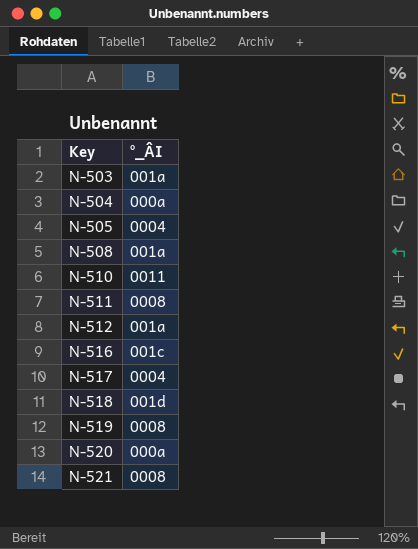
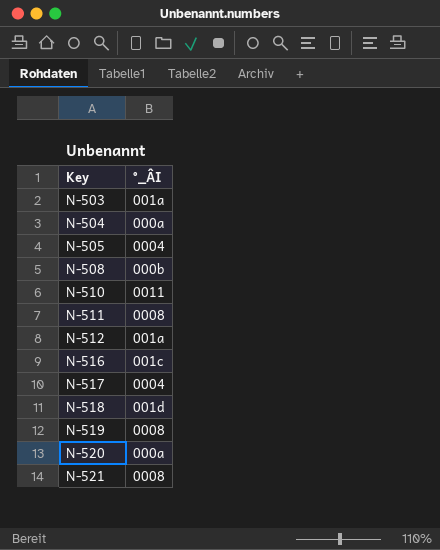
N-508 | °_ÂI: 001a -> 000b

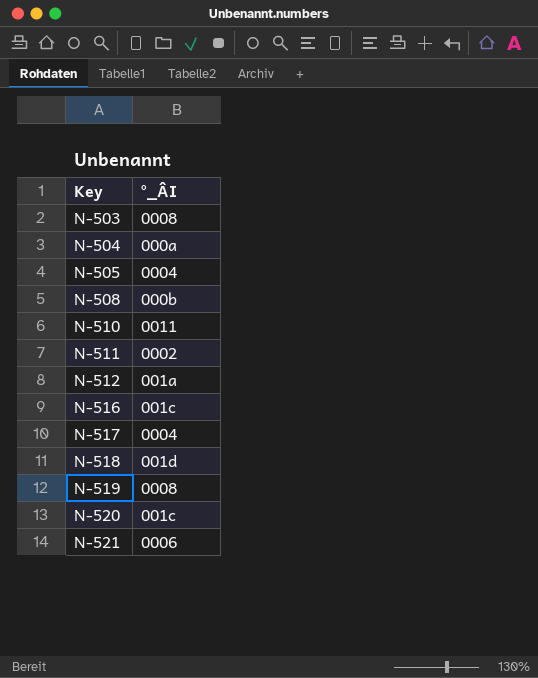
N-503 | °_ÂI: 001a -> 0008
N-511 | °_ÂI: 0008 -> 0002
N-520 | °_ÂI: 000a -> 001c
N-521 | °_ÂI: 0008 -> 0006

